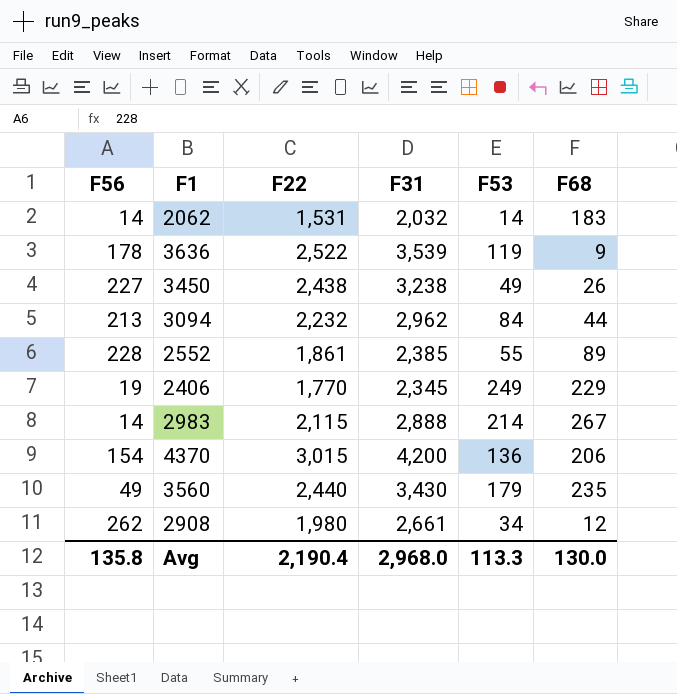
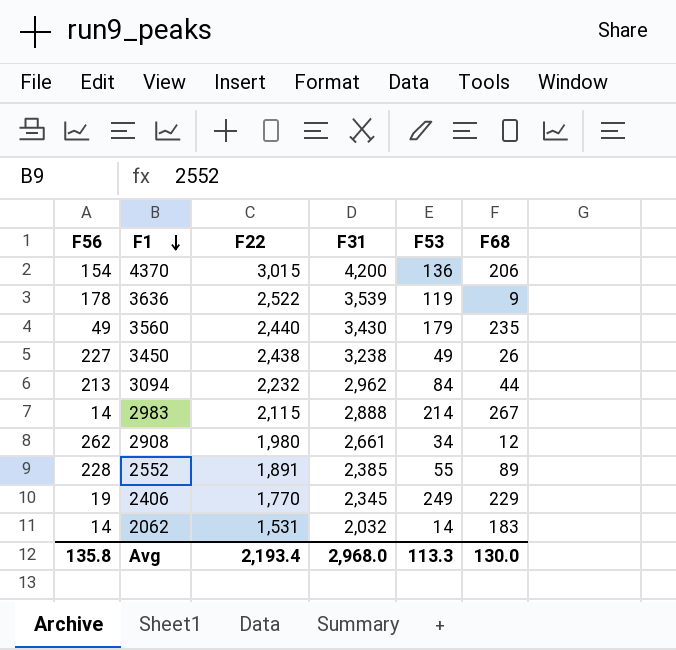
row order: none -> F1 descending
2552 | F22: 1,861 -> 1,891
Avg | F22: 2,190.4 -> 2,193.4

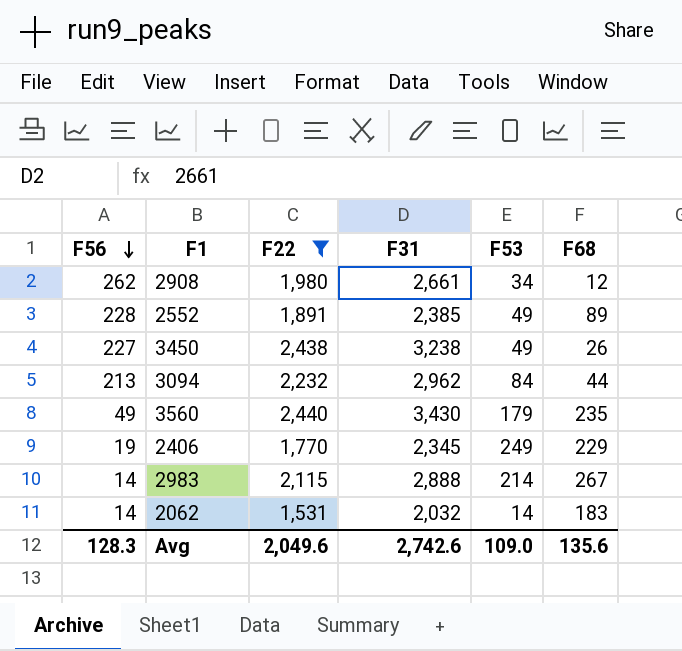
filter: none -> F22 <= 2,440
row order: F1 descending -> F56 descending
2552 | F53: 55 -> 49
Avg | F56: 135.8 -> 128.3
Avg | F22: 2,193.4 -> 2,049.6
Avg | F31: 2,968.0 -> 2,742.6
Avg | F53: 113.3 -> 109.0
Avg | F68: 130.0 -> 135.6

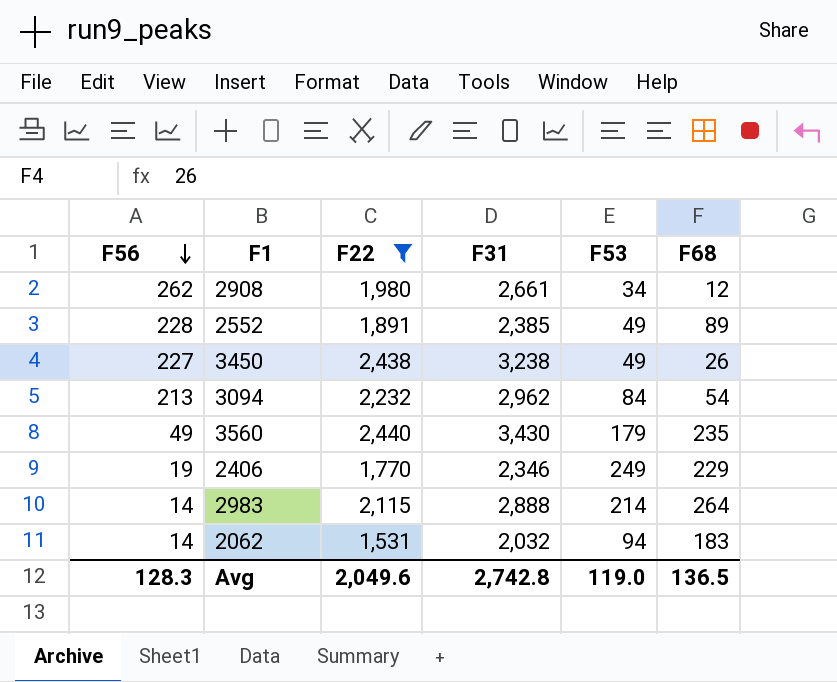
3094 | F68: 44 -> 54
2406 | F31: 2,345 -> 2,346
2983 | F68: 267 -> 264
2062 | F53: 14 -> 94
Avg | F31: 2,742.6 -> 2,742.8
Avg | F53: 109.0 -> 119.0
Avg | F68: 135.6 -> 136.5

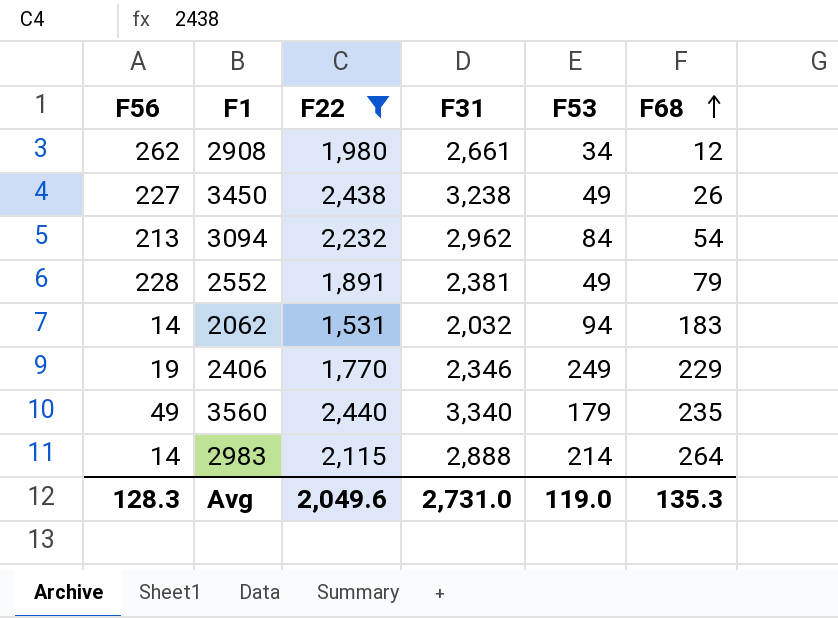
row order: F56 descending -> F68 ascending
2552 | F31: 2,385 -> 2,381
2552 | F68: 89 -> 79
3560 | F31: 3,430 -> 3,340
Avg | F31: 2,742.8 -> 2,731.0
Avg | F68: 136.5 -> 135.3

